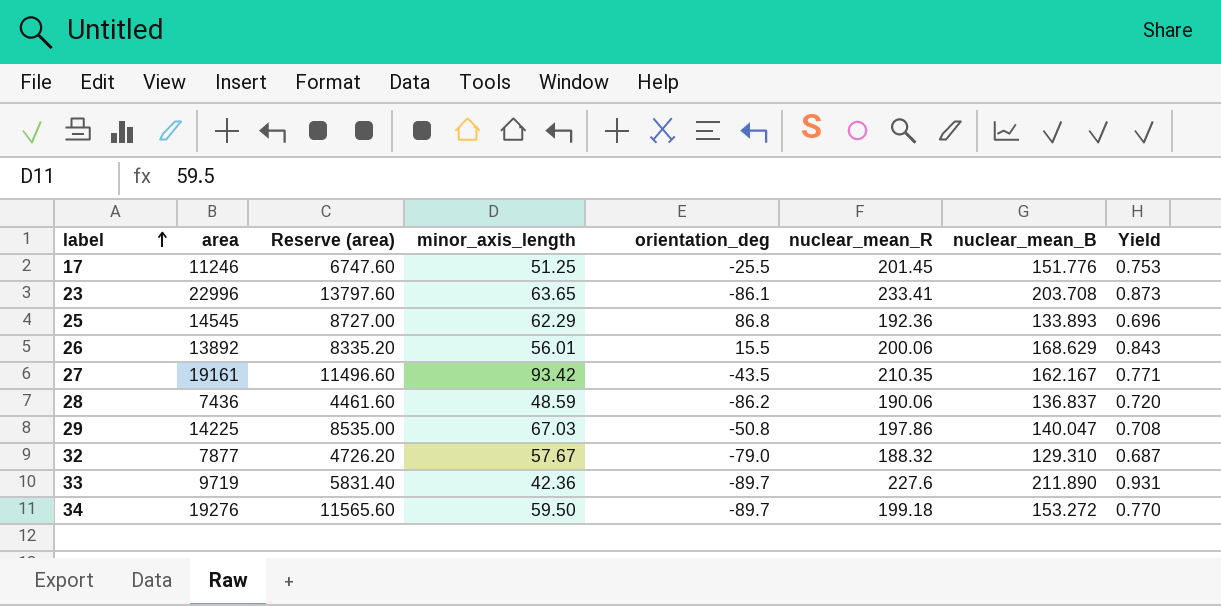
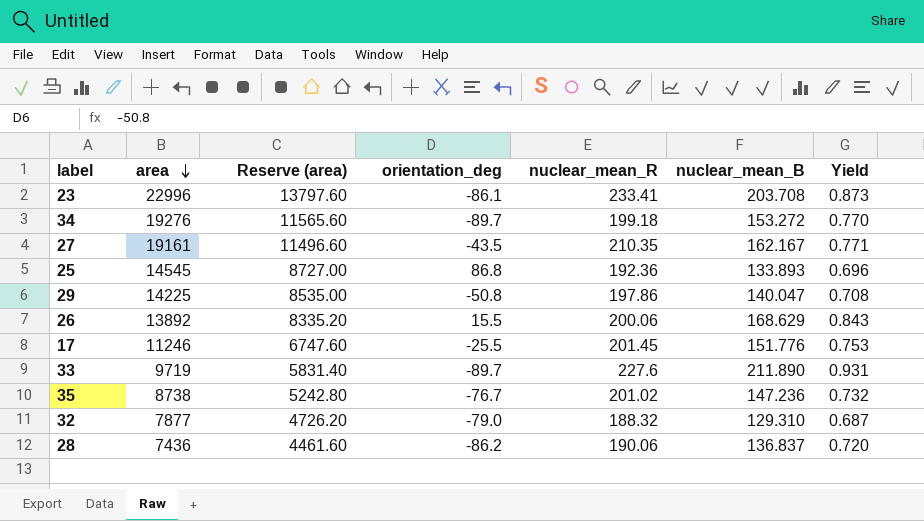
row order: label ascending -> area descending
column minor_axis_length | position: 4 -> none
row 35: none -> 8738 | 5242.80 | -76.7 | 201.02 | 147.236 | 0.732

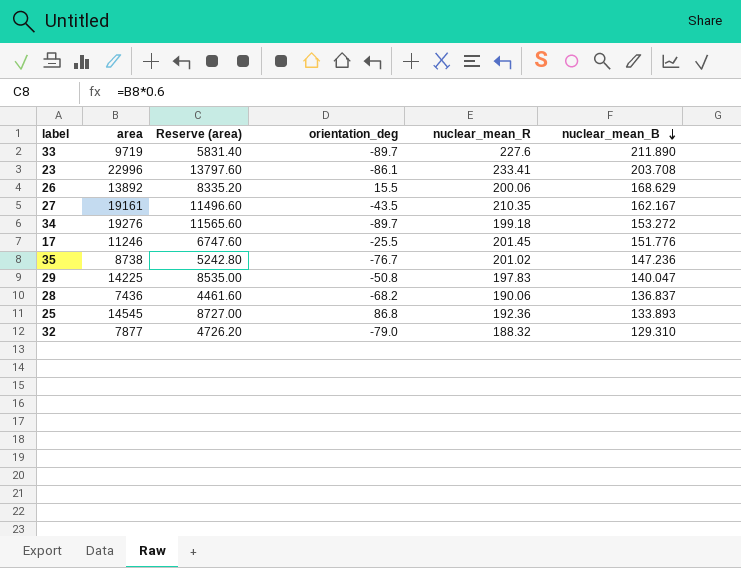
row order: area descending -> nuclear_mean_B descending
column Yield | formula: [nuclear_mean_B] / [nuclear_mean_R] -> none
29 | nuclear_mean_R: 197.86 -> 197.83
28 | orientation_deg: -86.2 -> -68.2

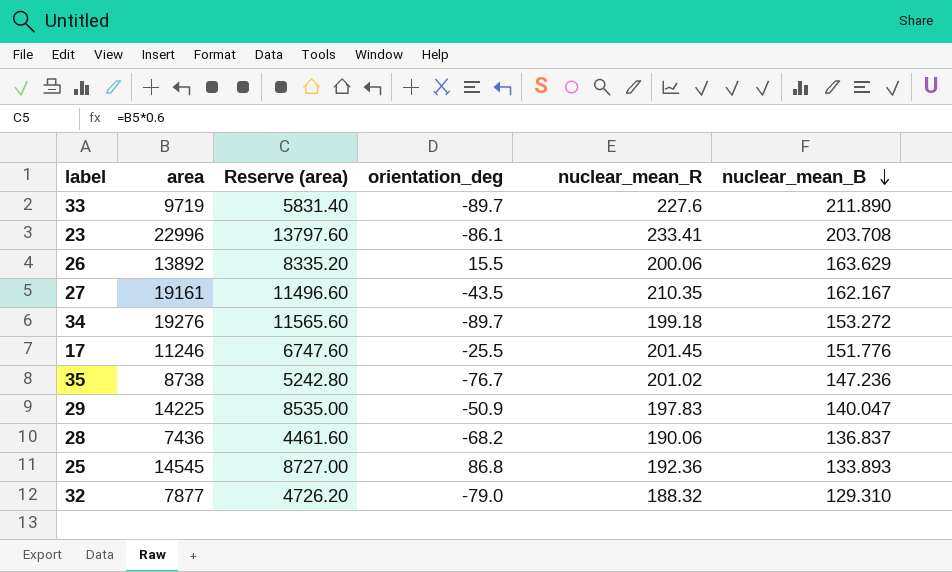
26 | nuclear_mean_B: 168.629 -> 163.629
29 | orientation_deg: -50.8 -> -50.9

